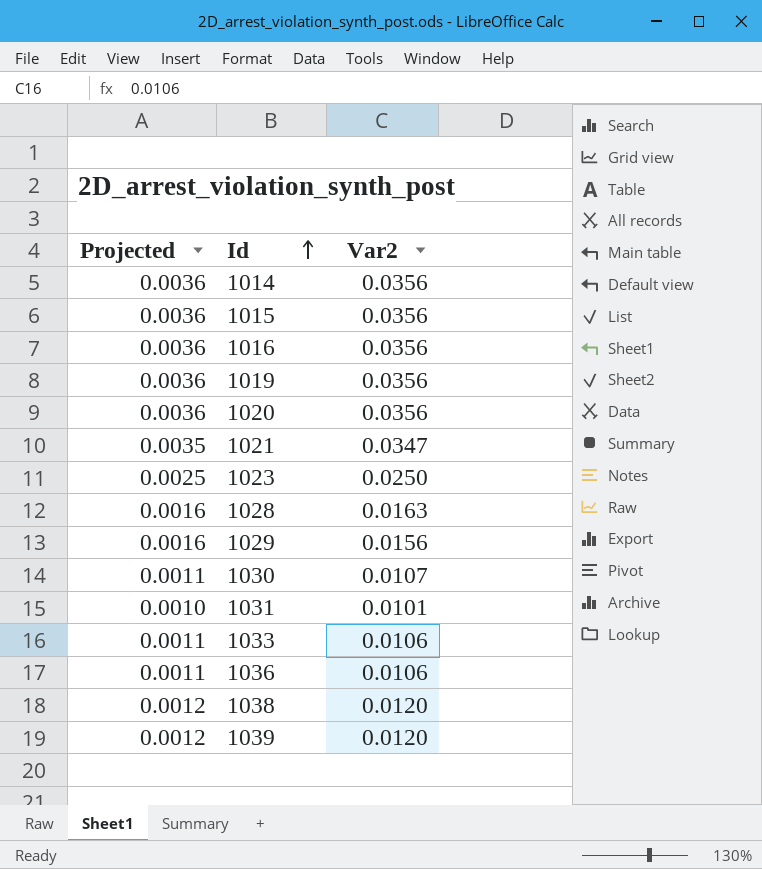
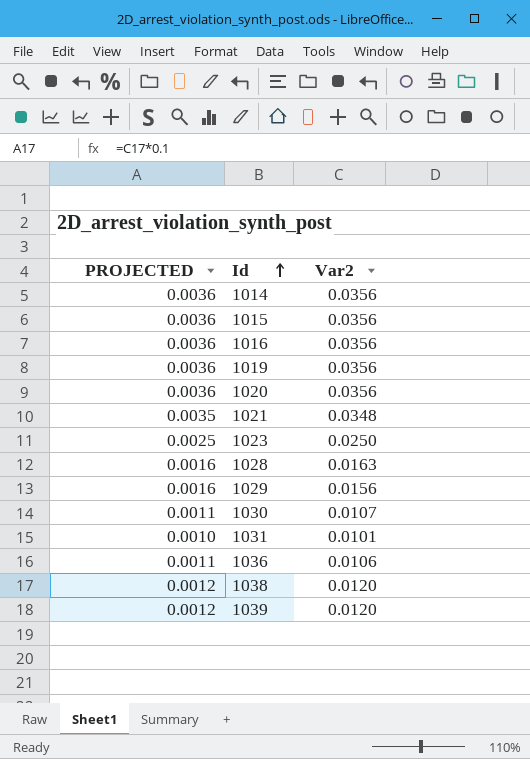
column name: Projected -> PROJECTED
row 1033: 0.0011 | 0.0106 -> none
1021 | Var2: 0.0347 -> 0.0348

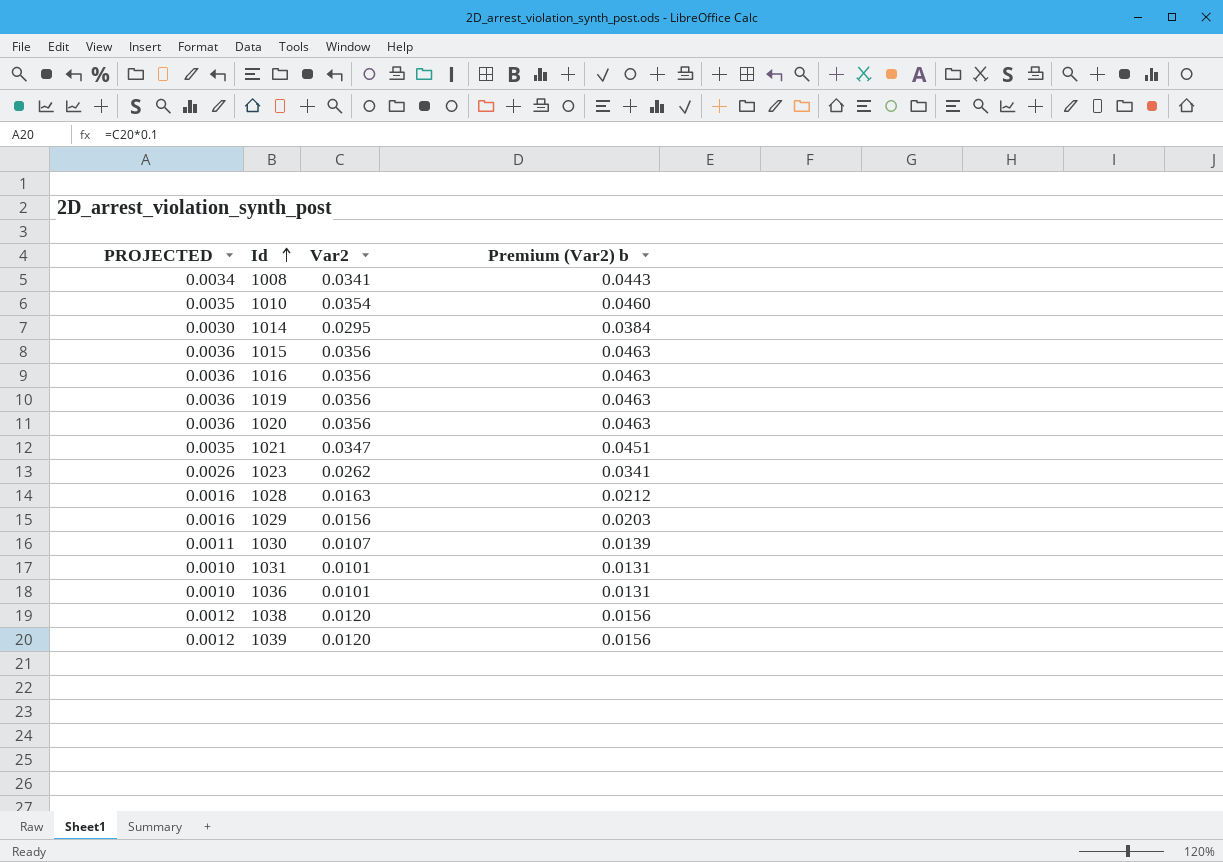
column Premium (Var2) b | formula: none -> [Var2] * 1.3
row 1008: none -> 0.0034 | 0.0341 | 0.0443
row 1010: none -> 0.0035 | 0.0354 | 0.0460
1014 | PROJECTED: 0.0036 -> 0.0030
1014 | Var2: 0.0356 -> 0.0295
1021 | Var2: 0.0348 -> 0.0347
1023 | PROJECTED: 0.0025 -> 0.0026
1023 | Var2: 0.0250 -> 0.0262
1036 | PROJECTED: 0.0011 -> 0.0010
1036 | Var2: 0.0106 -> 0.0101

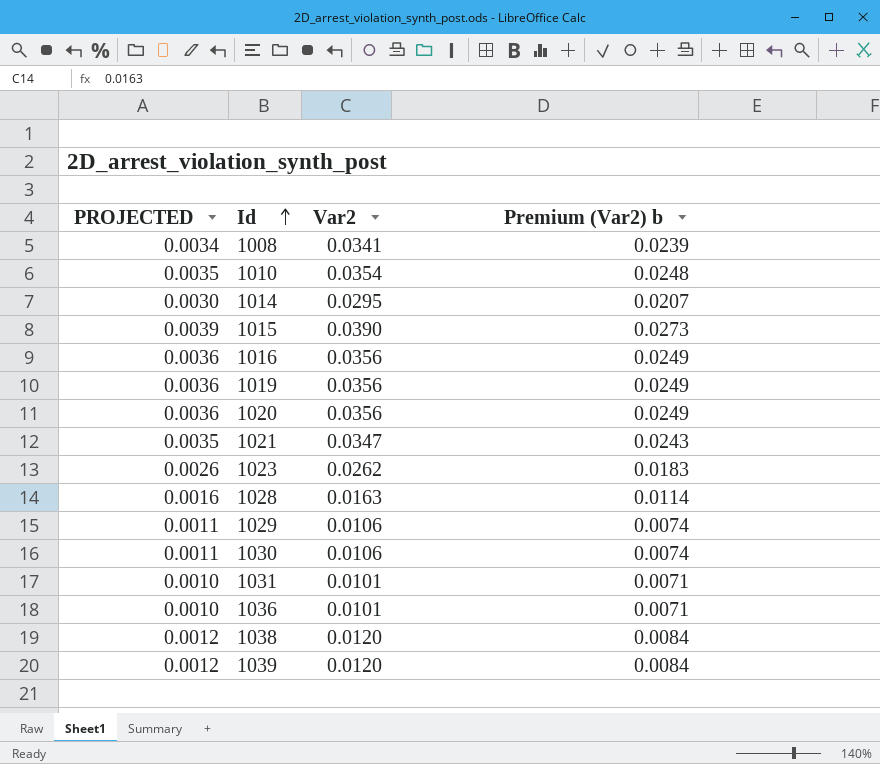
column Premium (Var2) b | formula: [Var2] * 1.3 -> [Var2] * 0.7
1015 | PROJECTED: 0.0036 -> 0.0039
1015 | Var2: 0.0356 -> 0.0390
1029 | PROJECTED: 0.0016 -> 0.0011
1029 | Var2: 0.0156 -> 0.0106
1030 | Var2: 0.0107 -> 0.0106

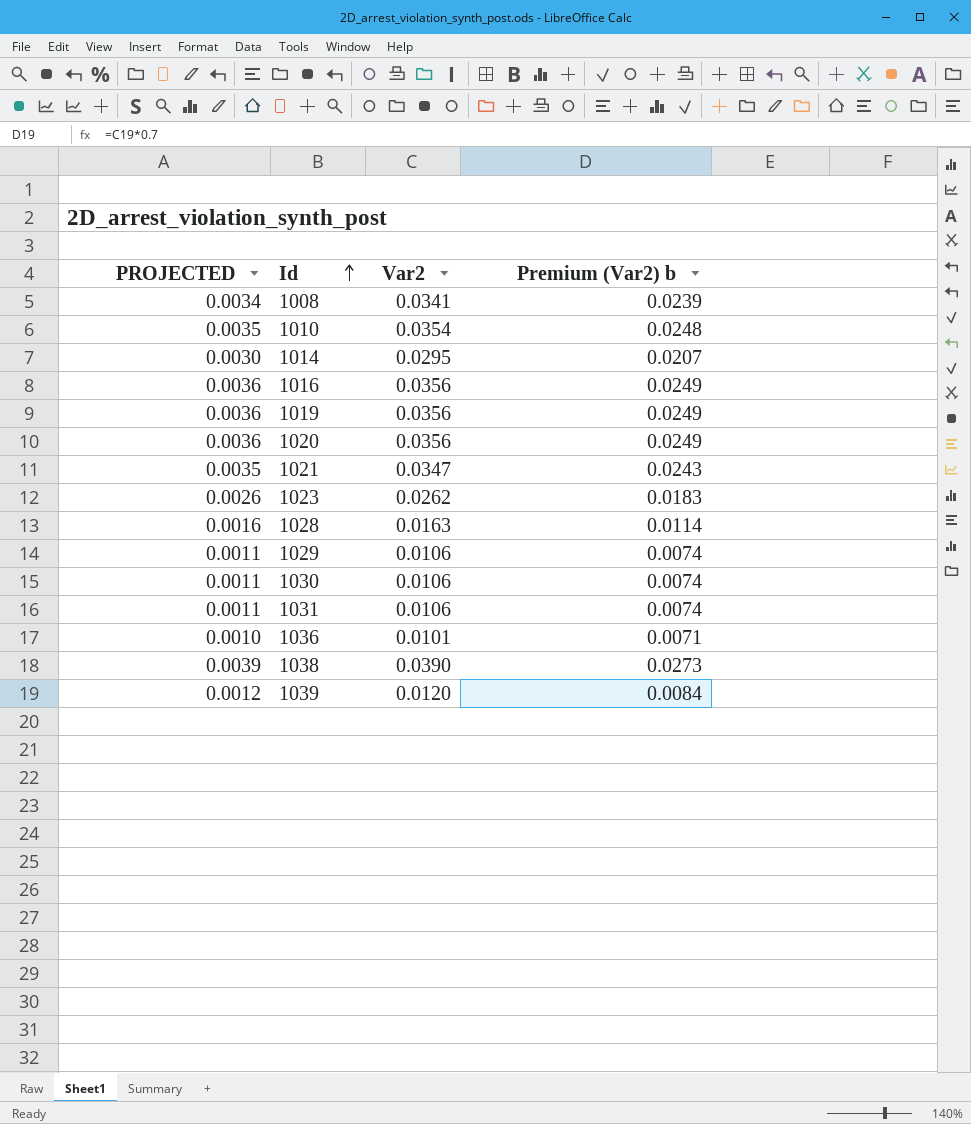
row 1015: 0.0039 | 0.0390 | 0.0273 -> none
1031 | PROJECTED: 0.0010 -> 0.0011
1031 | Var2: 0.0101 -> 0.0106
1031 | Premium (Var2) b: 0.0071 -> 0.0074
1038 | PROJECTED: 0.0012 -> 0.0039
1038 | Var2: 0.0120 -> 0.0390
1038 | Premium (Var2) b: 0.0084 -> 0.0273

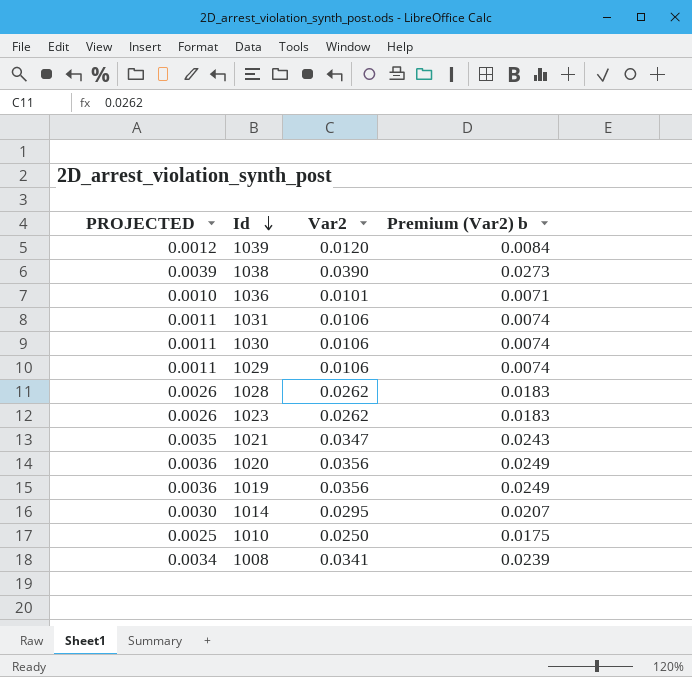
row order: Id ascending -> Id descending
row 1016: 0.0036 | 0.0356 | 0.0249 -> none
1028 | PROJECTED: 0.0016 -> 0.0026
1028 | Var2: 0.0163 -> 0.0262
1028 | Premium (Var2) b: 0.0114 -> 0.0183
1010 | PROJECTED: 0.0035 -> 0.0025
1010 | Var2: 0.0354 -> 0.0250
1010 | Premium (Var2) b: 0.0248 -> 0.0175

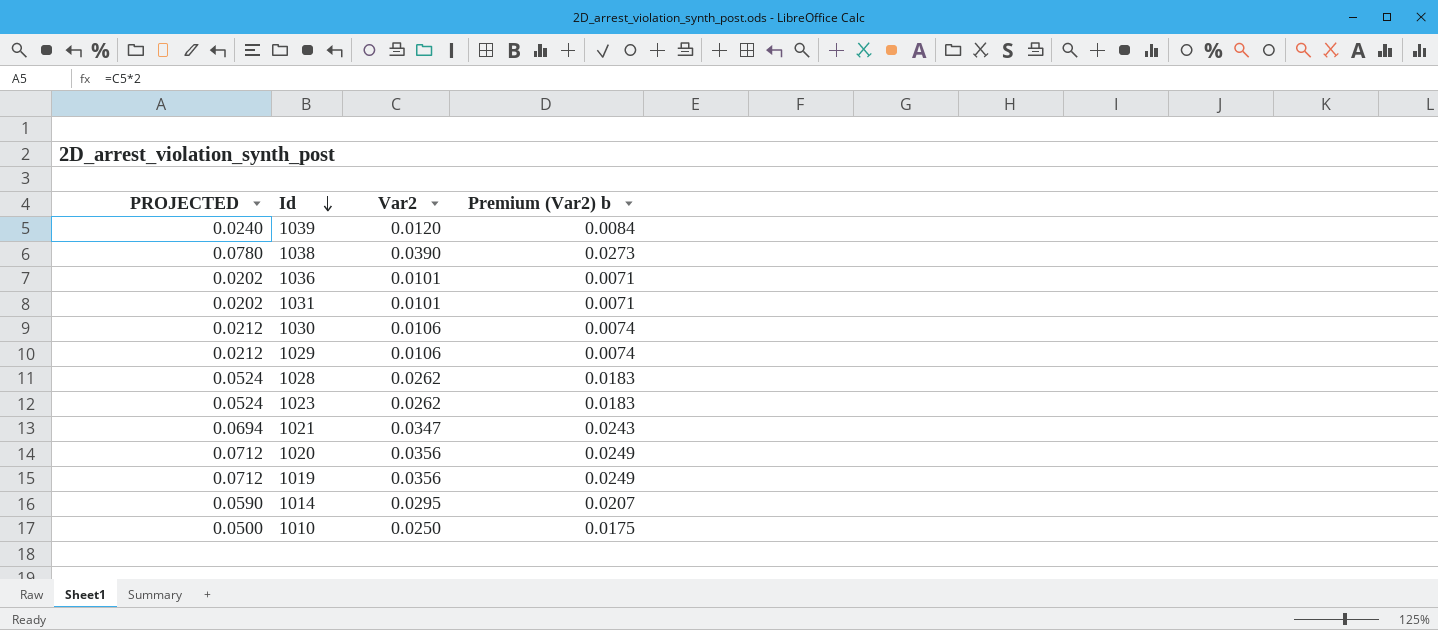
column PROJECTED | formula: [Var2] * 0.1 -> [Var2] * 2
row 1008: 0.0034 | 0.0341 | 0.0239 -> none
1031 | Var2: 0.0106 -> 0.0101
1031 | Premium (Var2) b: 0.0074 -> 0.0071

